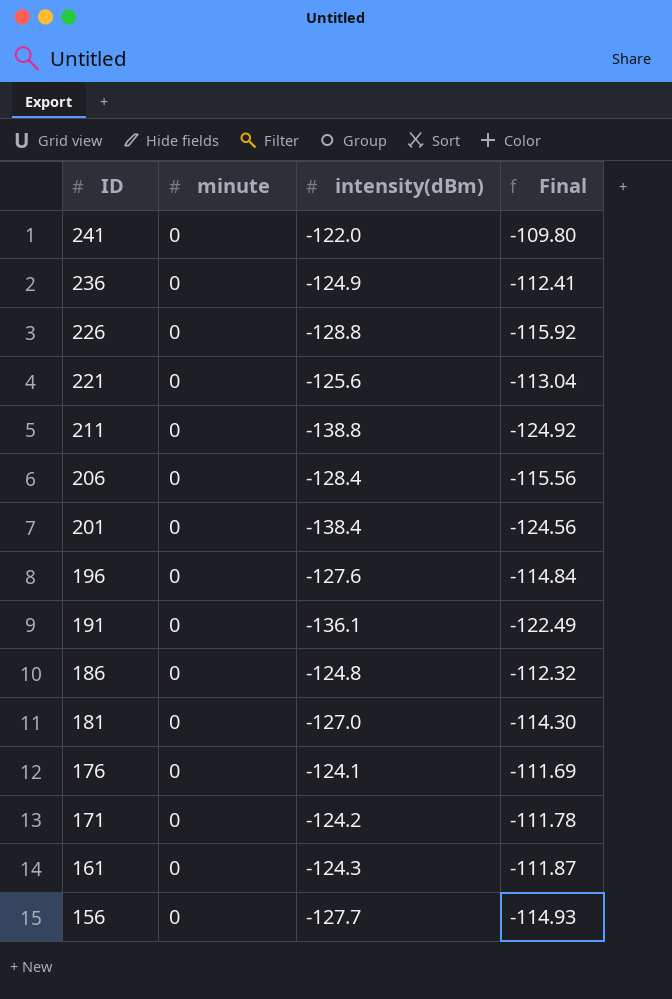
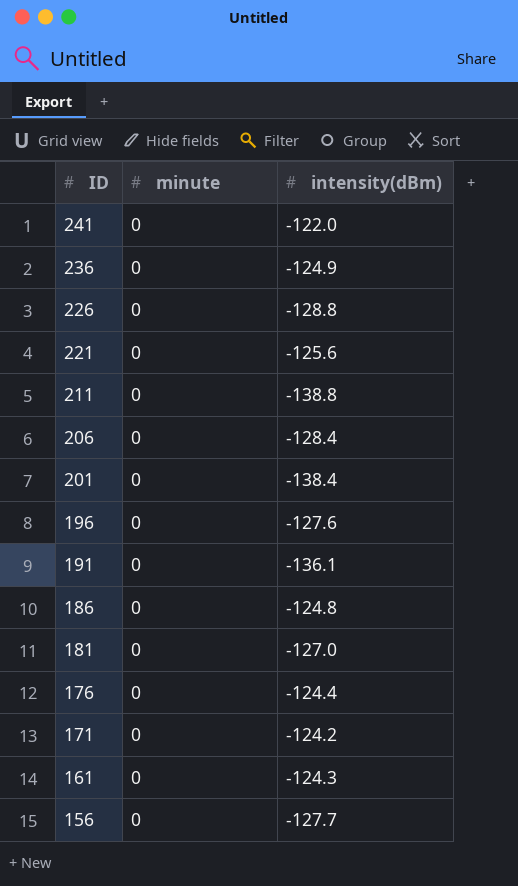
column Final | formula: [intensity(dBm)] * 0.9 -> none
176 | intensity(dBm): -124.1 -> -124.4

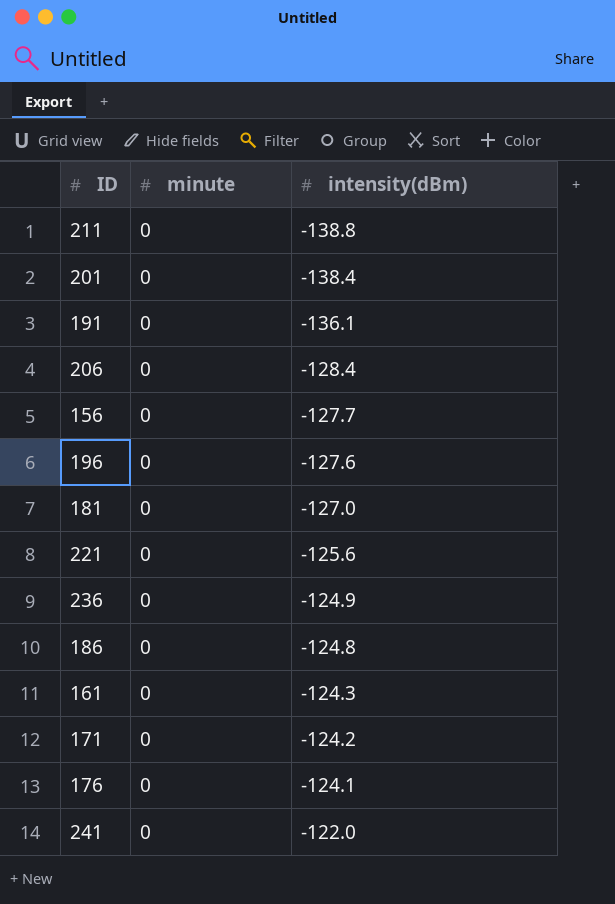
row order: ID descending -> intensity(dBm) ascending
row 226: 0 | -128.8 -> none
176 | intensity(dBm): -124.4 -> -124.1

